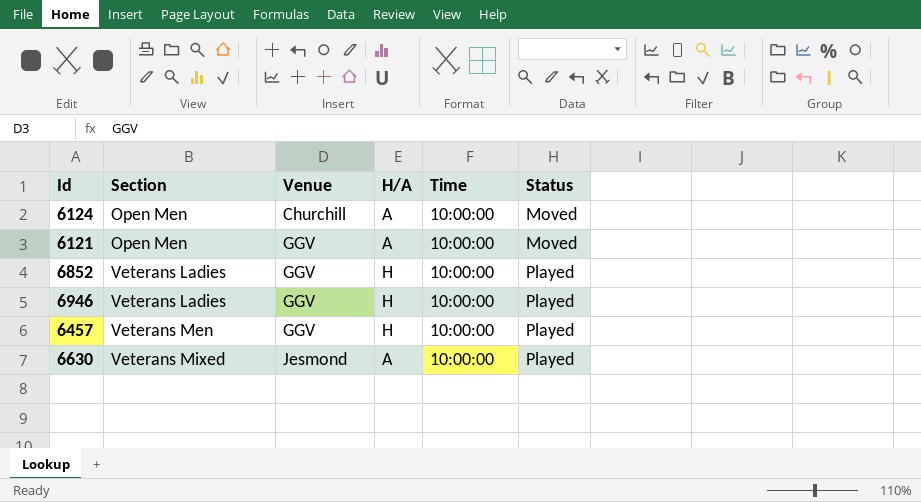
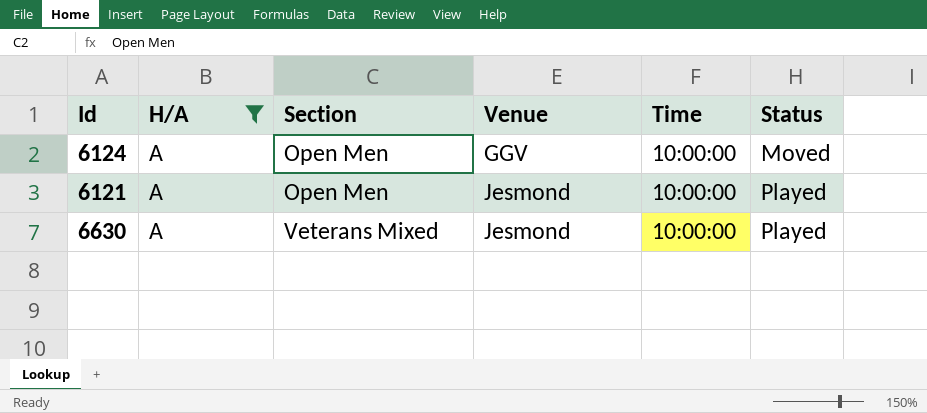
filter: none -> H/A = A
column H/A | position: 4 -> 2
6124 | Venue: Churchill -> GGV
6121 | Venue: GGV -> Jesmond
6121 | Status: Moved -> Played

